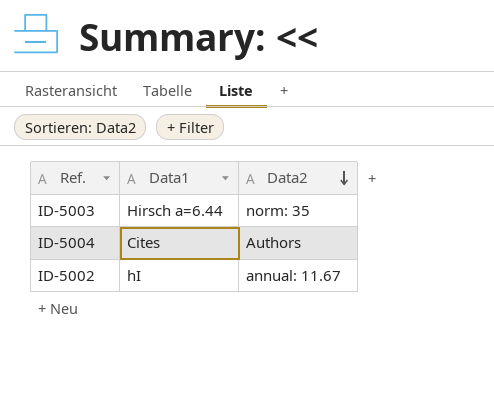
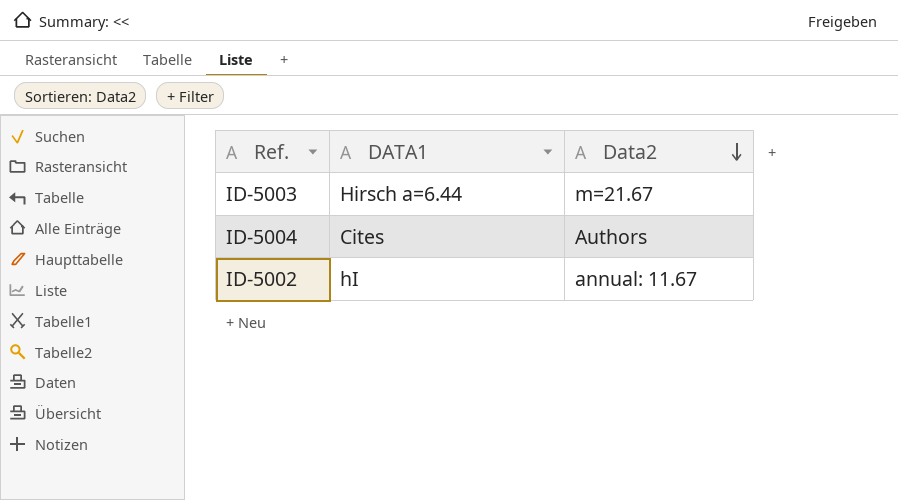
column name: Data1 -> DATA1
ID-5003 | Data2: norm: 35 -> m=21.67

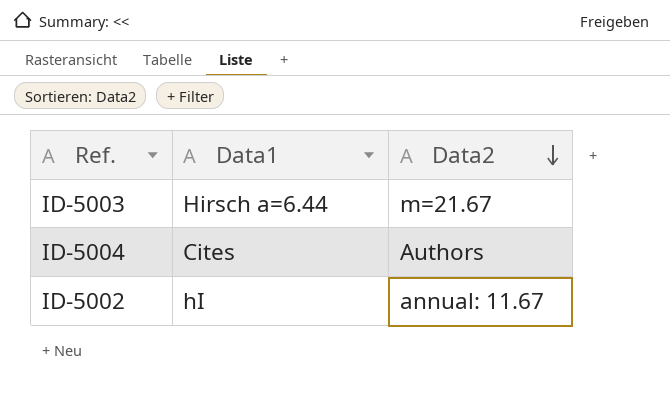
column name: DATA1 -> Data1

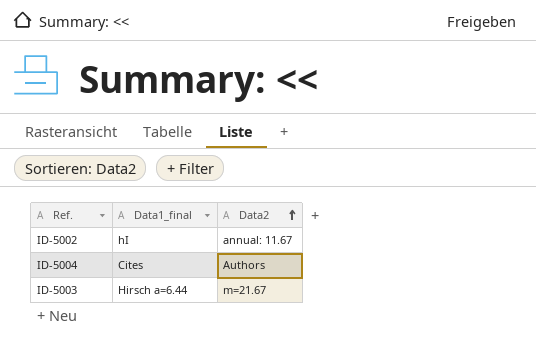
row order: Data2 descending -> Data2 ascending
column name: Data1 -> Data1_final

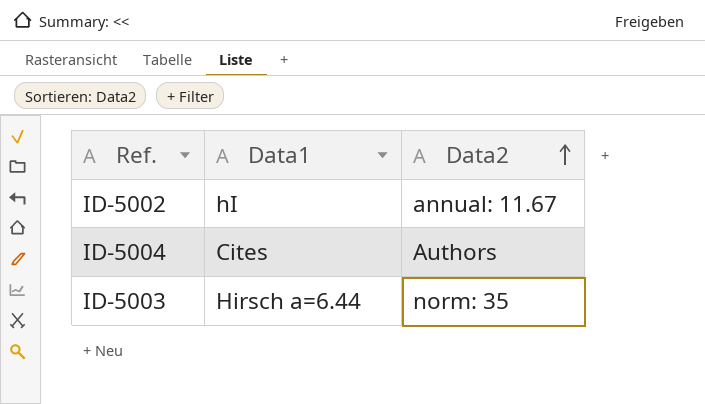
column name: Data1_final -> Data1
ID-5003 | Data2: m=21.67 -> norm: 35

